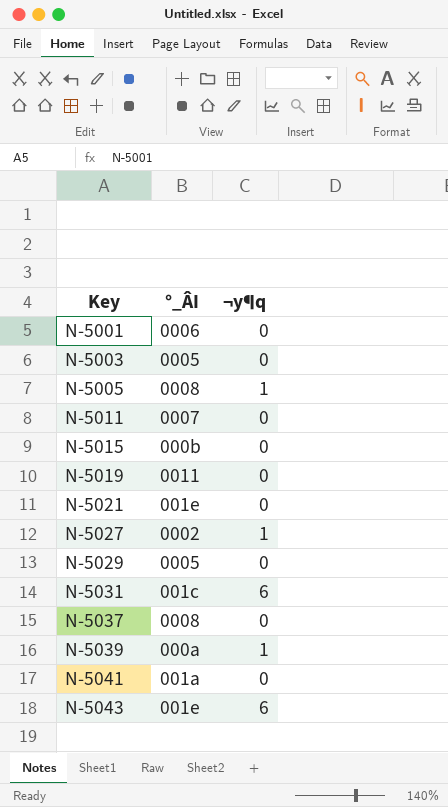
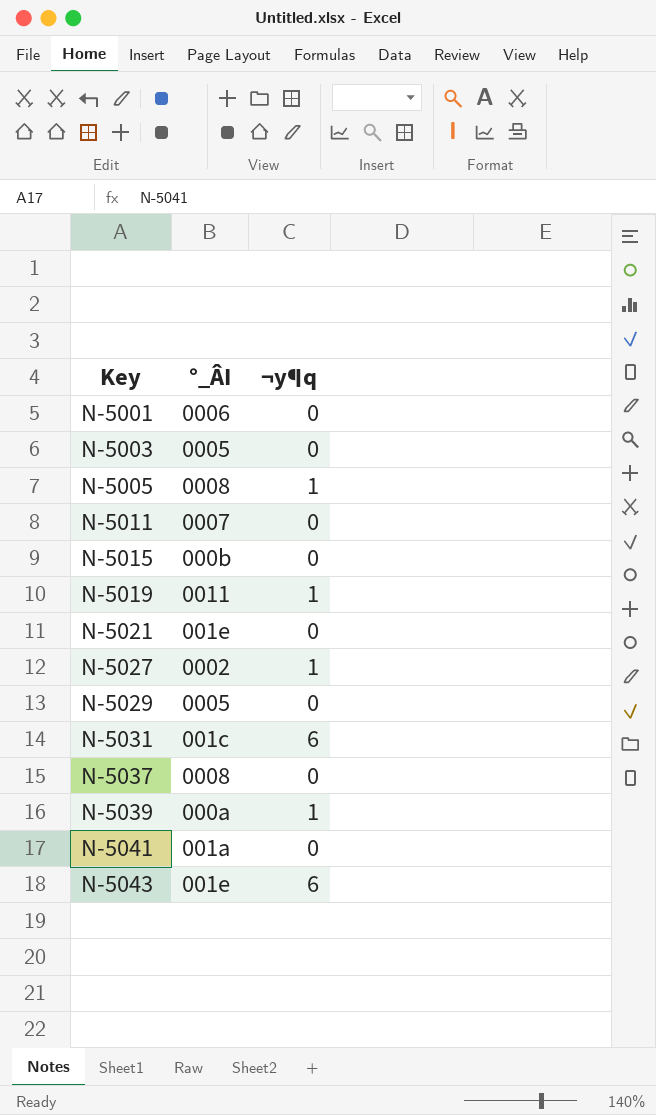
N-5019 | ¬y¶q: 0 -> 1

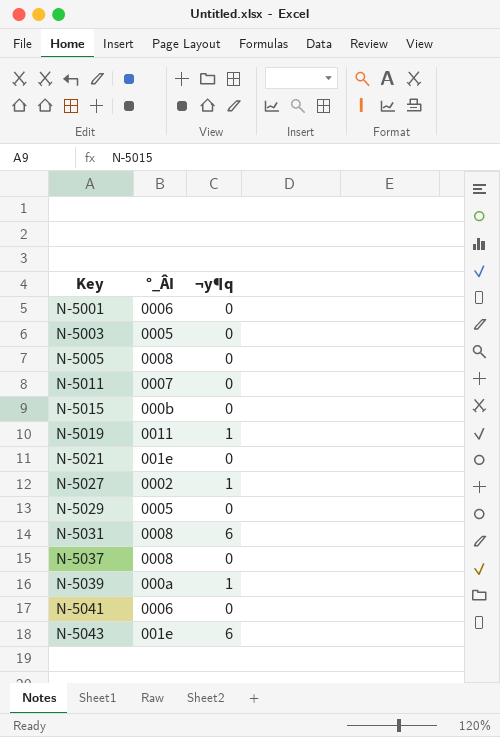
N-5005 | ¬y¶q: 1 -> 0
N-5031 | °_ÂI: 001c -> 0008
N-5041 | °_ÂI: 001a -> 0006

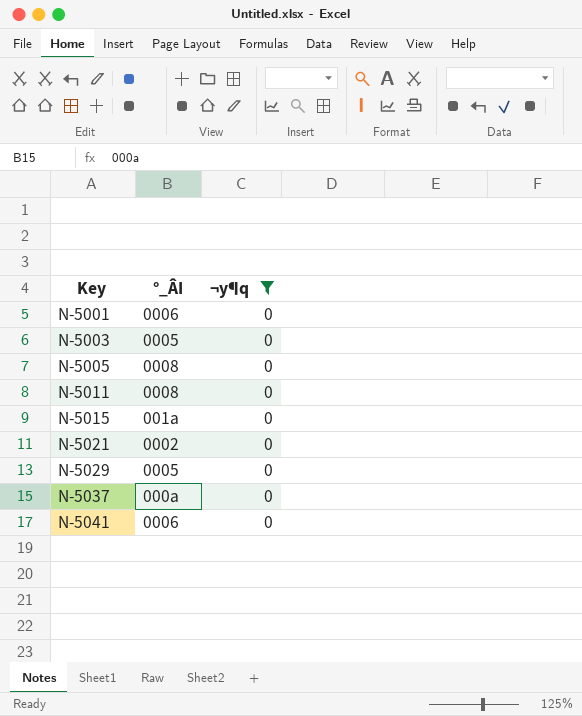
filter: none -> ¬y¶q = 0
N-5011 | °_ÂI: 0007 -> 0008
N-5015 | °_ÂI: 000b -> 001a
N-5021 | °_ÂI: 001e -> 0002
N-5037 | °_ÂI: 0008 -> 000a

